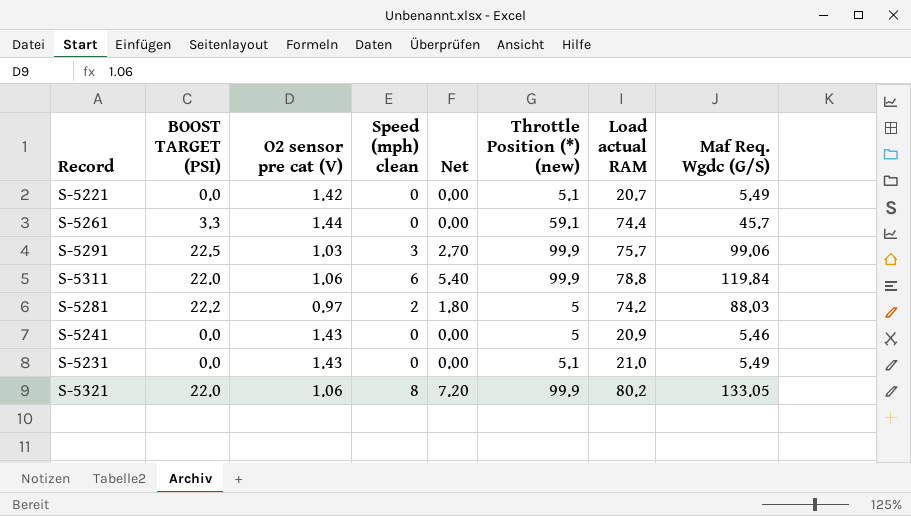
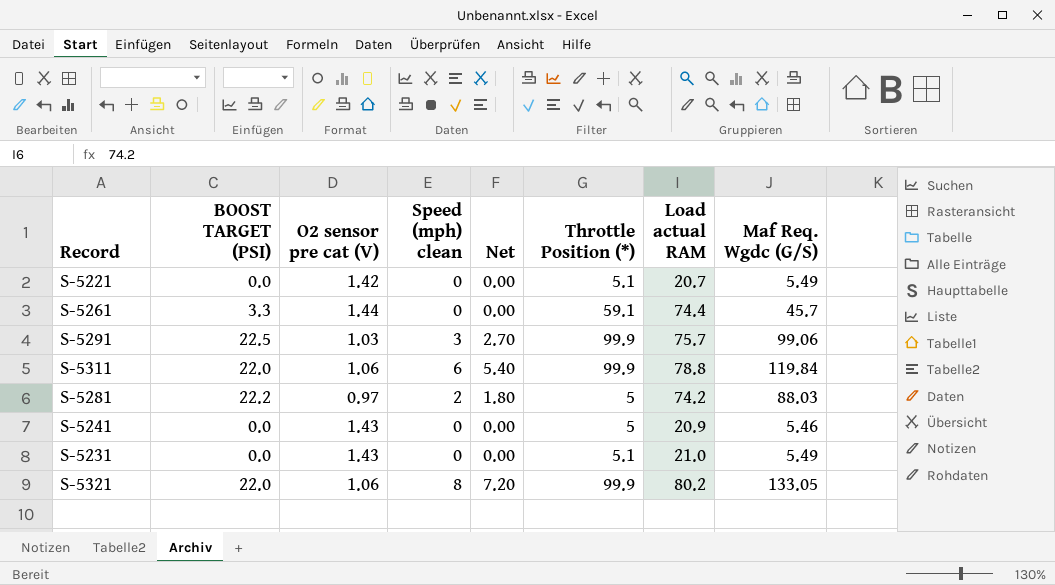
column name: Throttle Position (*) (new) -> Throttle Position (*)

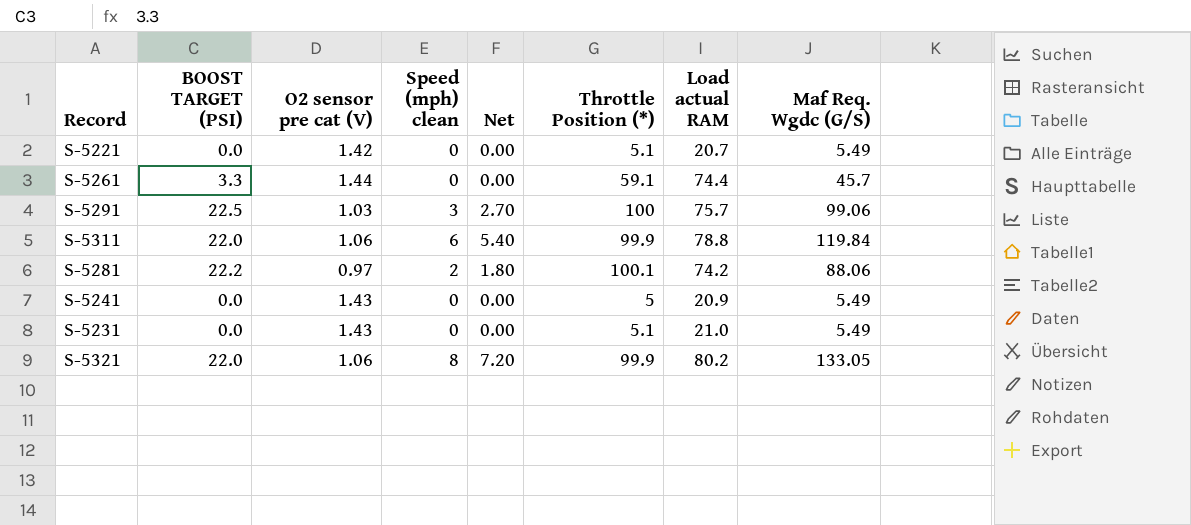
S-5291 | Throttle Position (*): 99.9 -> 100
S-5281 | Throttle Position (*): 5 -> 100.1
S-5281 | Maf Req. Wgdc (G/S): 88.03 -> 88.06
S-5241 | Maf Req. Wgdc (G/S): 5.46 -> 5.49

